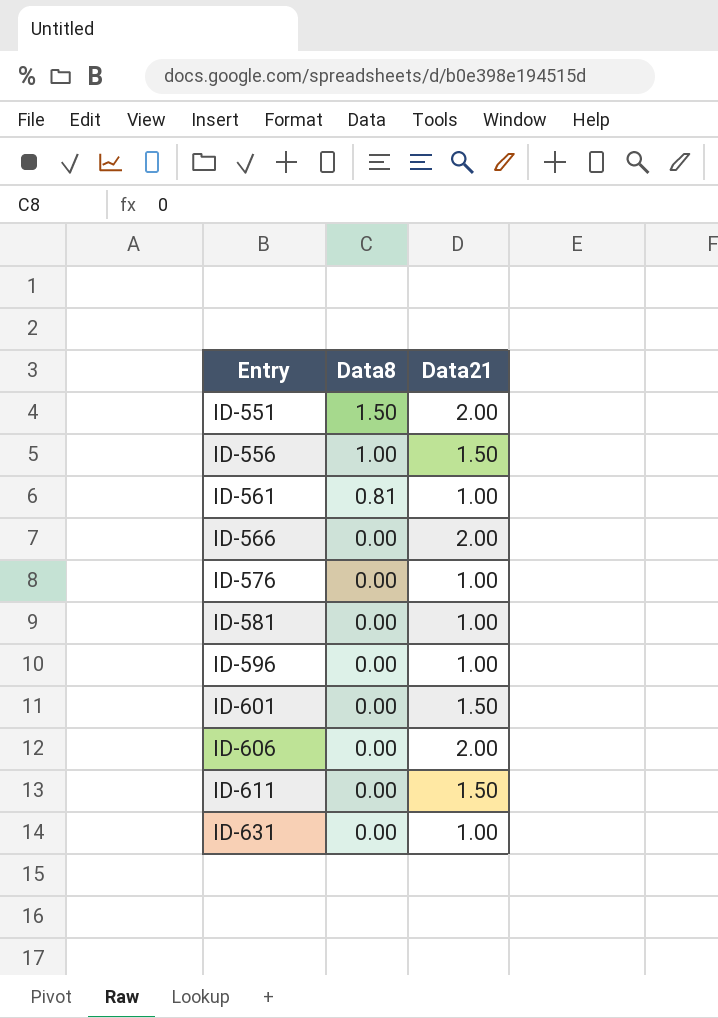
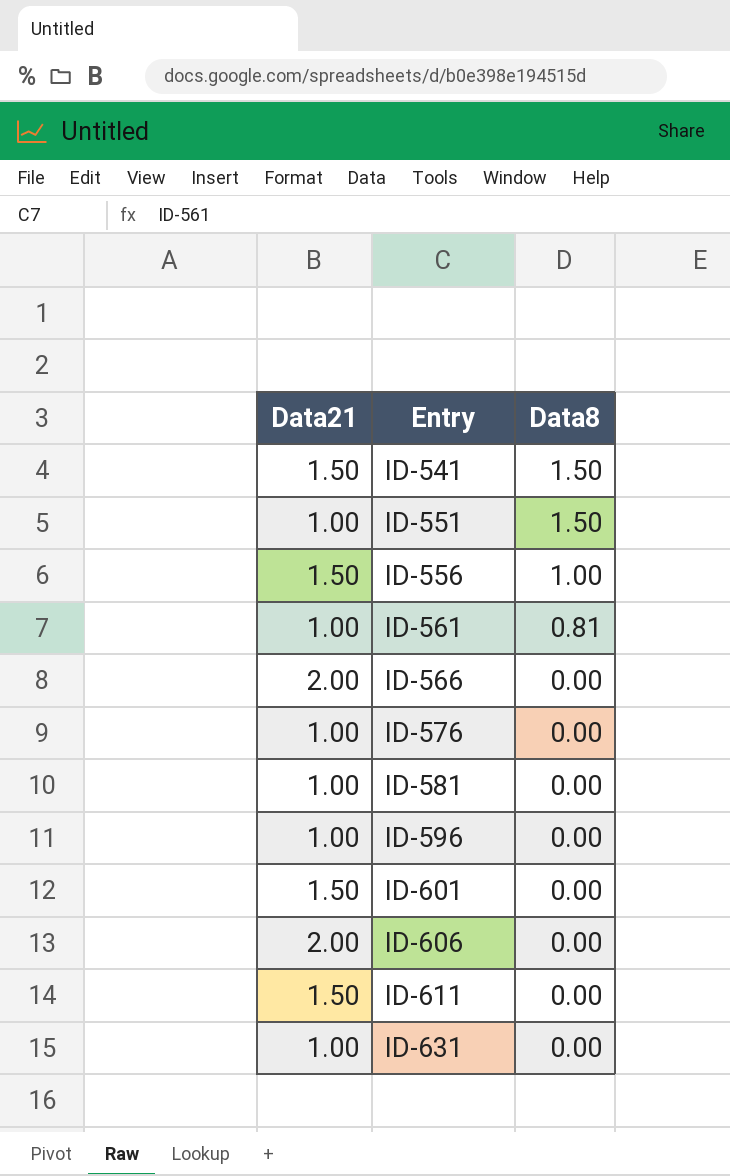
column Data21 | position: 3 -> 1
row ID-541: none -> 1.50 | 1.50
ID-551 | Data21: 2.00 -> 1.00

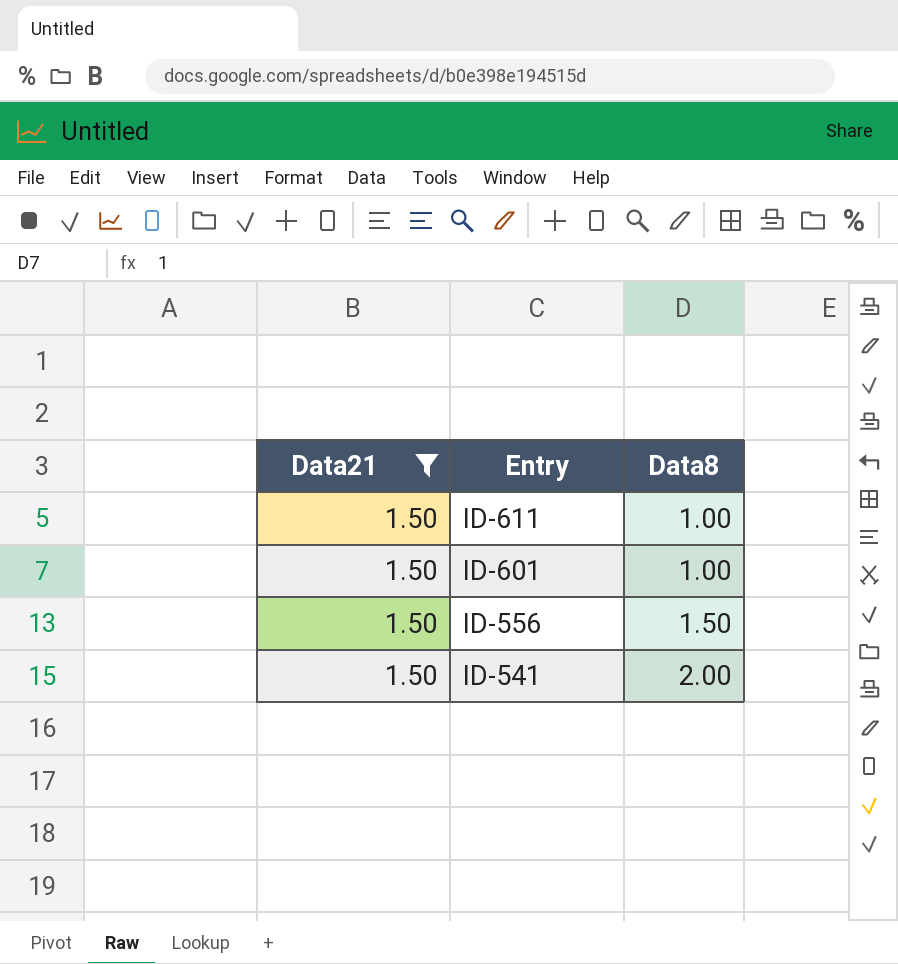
filter: none -> Data21 = 1.50
row order: Entry ascending -> Entry descending
ID-611 | Data8: 0.00 -> 1.00
ID-601 | Data8: 0.00 -> 1.00
ID-556 | Data8: 1.00 -> 1.50
ID-541 | Data8: 1.50 -> 2.00

